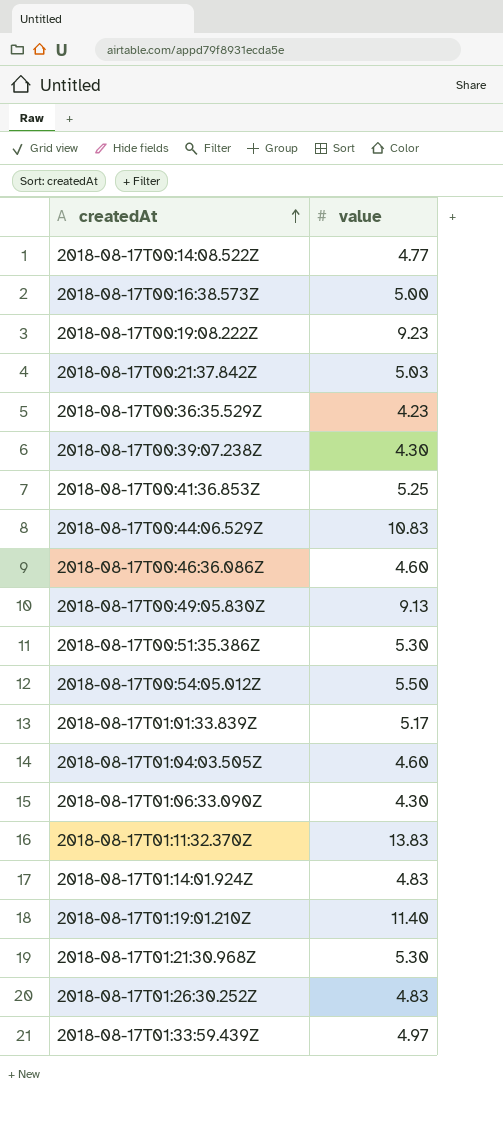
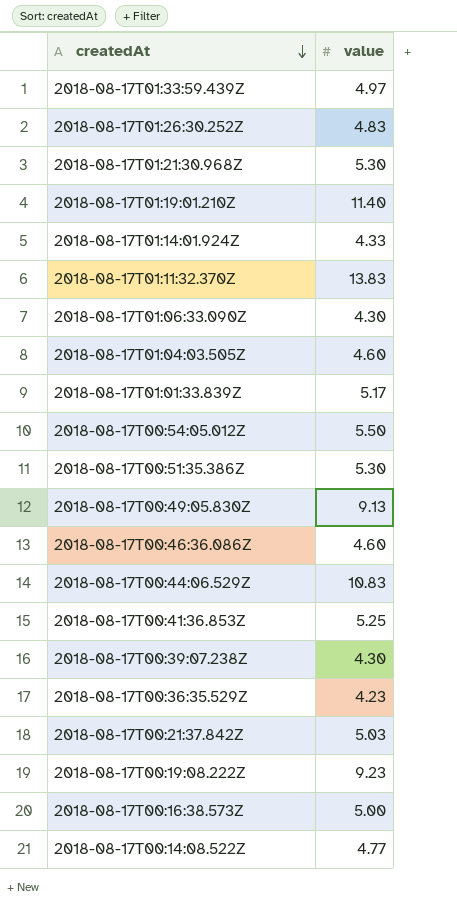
row order: createdAt ascending -> createdAt descending
2018-08-17T01:14:01.924Z | value: 4.83 -> 4.33

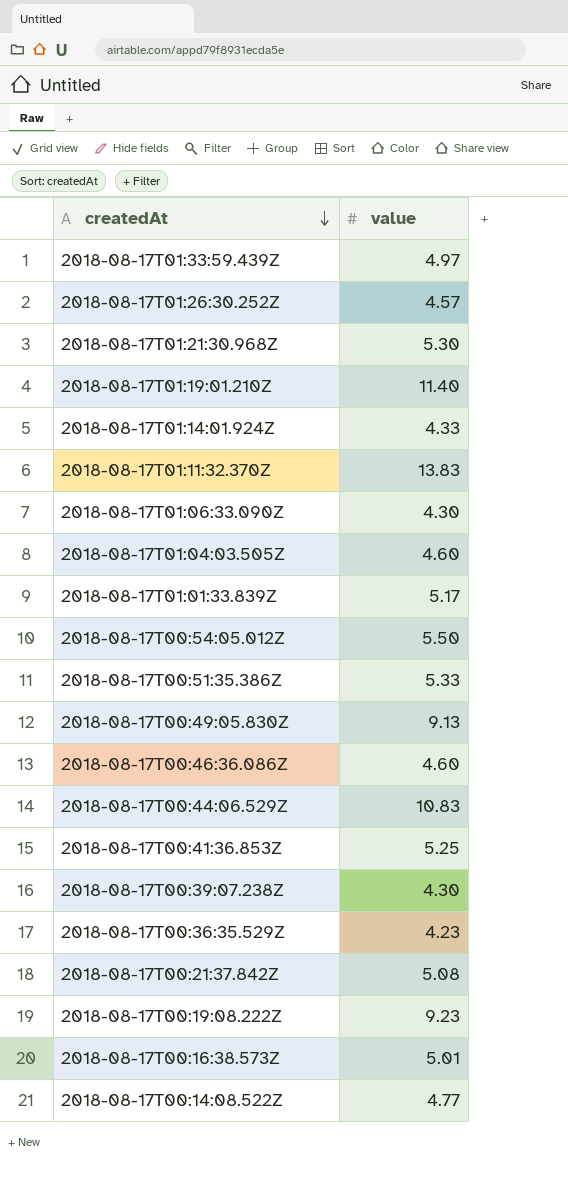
2018-08-17T01:26:30.252Z | value: 4.83 -> 4.57
2018-08-17T00:51:35.386Z | value: 5.30 -> 5.33
2018-08-17T00:21:37.842Z | value: 5.03 -> 5.08
2018-08-17T00:16:38.573Z | value: 5.00 -> 5.01

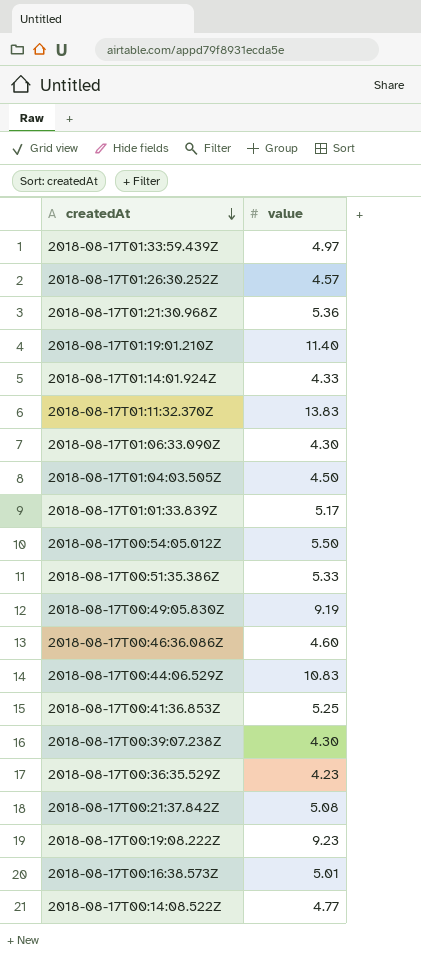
2018-08-17T01:21:30.968Z | value: 5.30 -> 5.36
2018-08-17T01:04:03.505Z | value: 4.60 -> 4.50
2018-08-17T00:49:05.830Z | value: 9.13 -> 9.19

